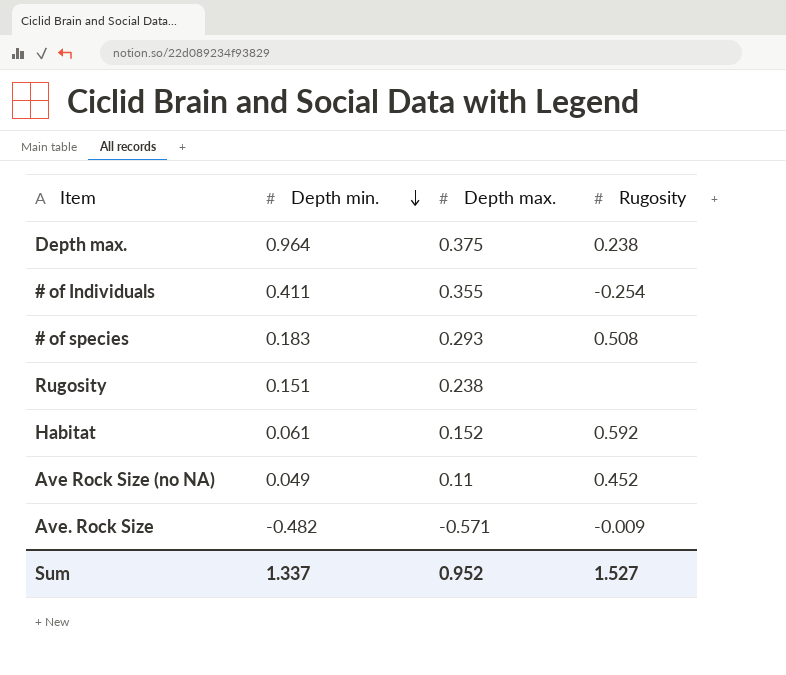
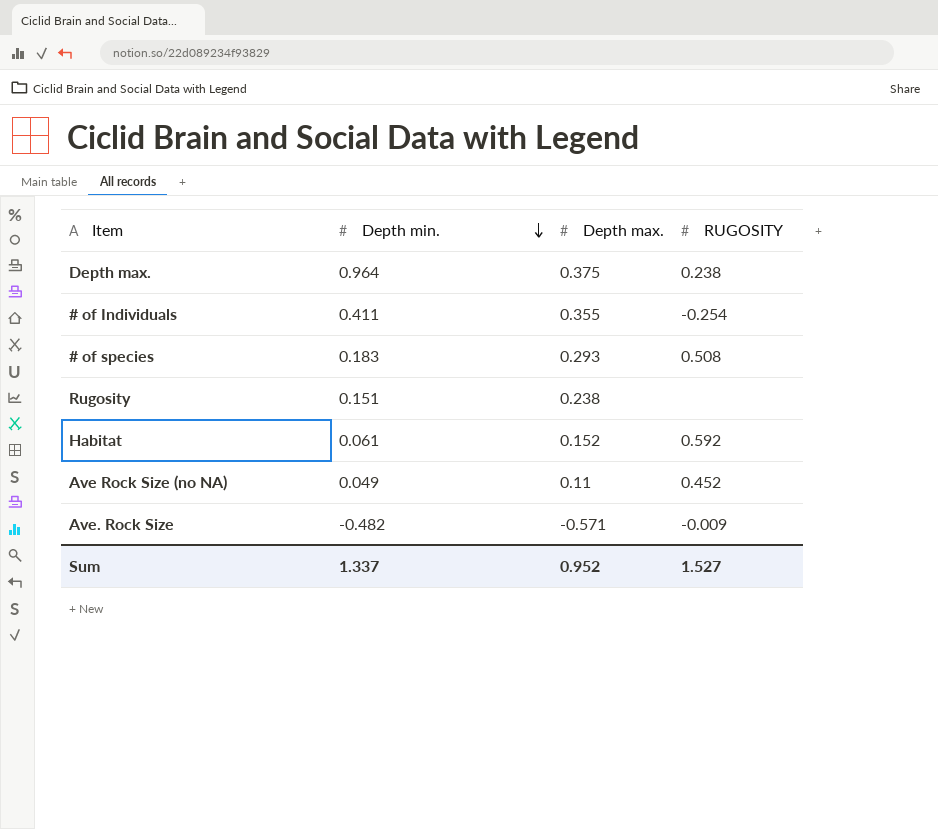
column name: Rugosity -> RUGOSITY

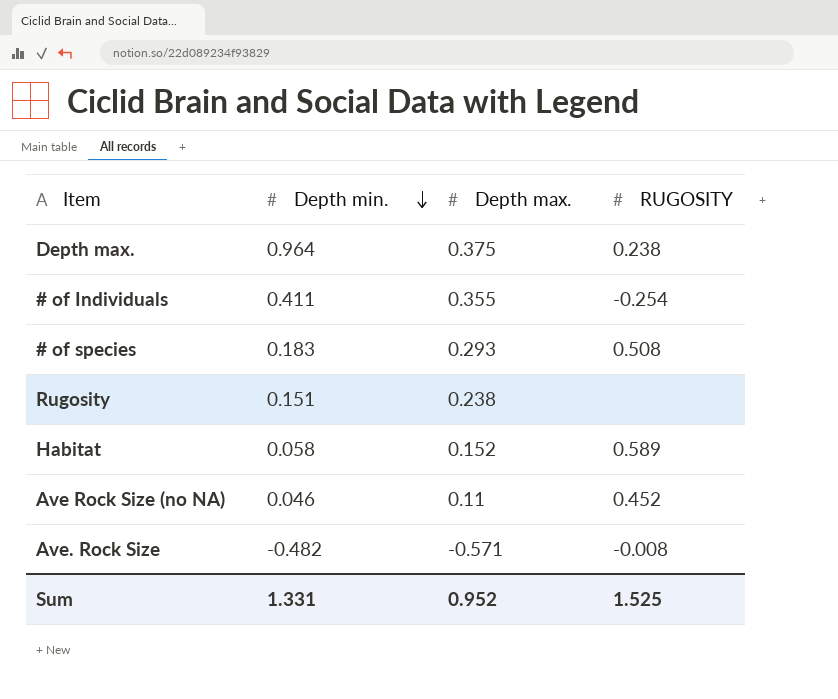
Habitat | Depth min.: 0.061 -> 0.058
Habitat | RUGOSITY: 0.592 -> 0.589
Ave Rock Size (no NA) | Depth min.: 0.049 -> 0.046
Ave. Rock Size | RUGOSITY: -0.009 -> -0.008
Sum | Depth min.: 1.337 -> 1.331
Sum | RUGOSITY: 1.527 -> 1.525

